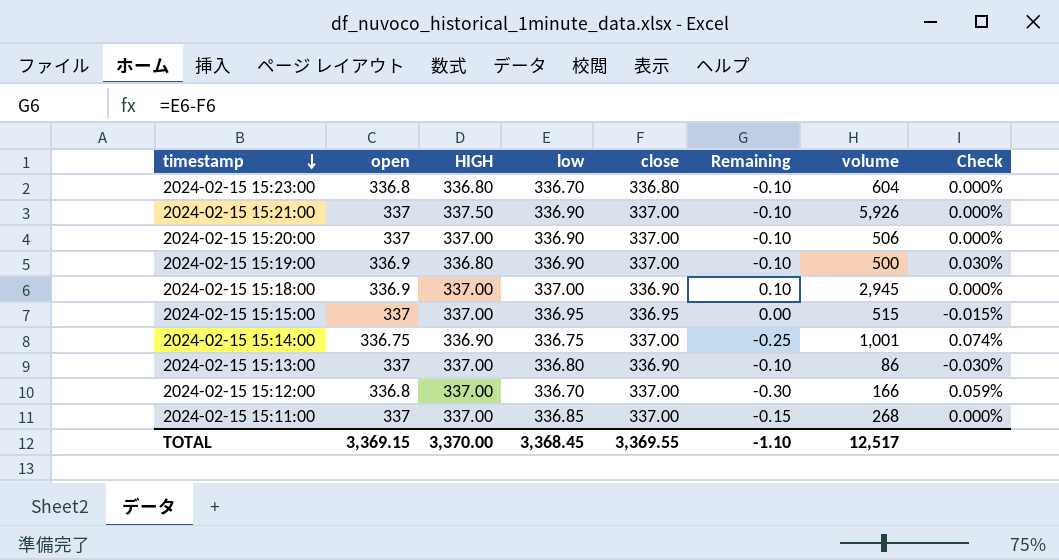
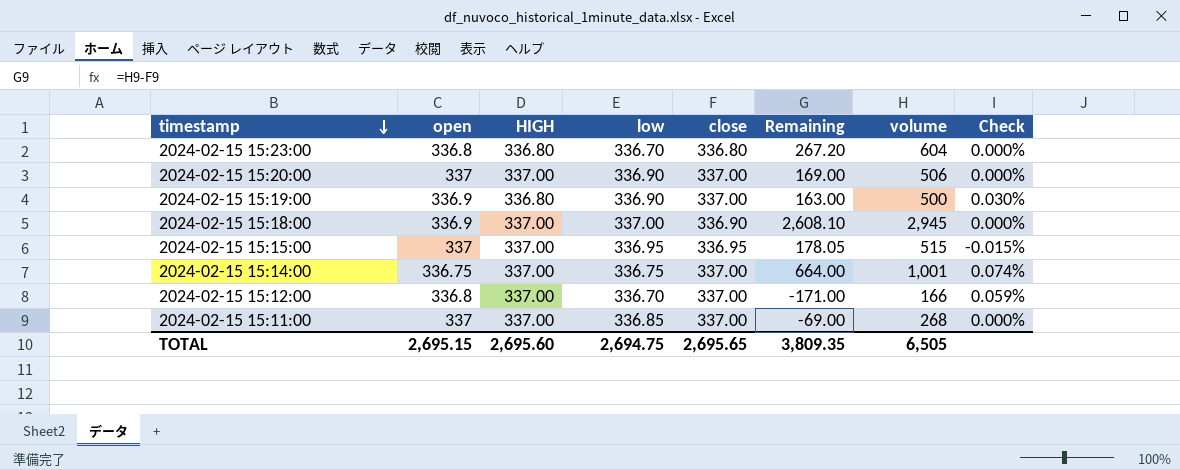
column Remaining | formula: [low] - [close] -> [volume] - [close]
row 2024-02-15 15:21:00: 337 | 337.50 | 336.90 | 337.00 | -0.10 | 5,926 | 0.000% -> none
row 2024-02-15 15:13:00: 337 | 337.00 | 336.80 | 336.90 | -0.10 | 86 | -0.030% -> none
2024-02-15 15:14:00 | HIGH: 336.90 -> 337.00
TOTAL | open: 3,369.15 -> 2,695.15
TOTAL | HIGH: 3,370.00 -> 2,695.60
TOTAL | low: 3,368.45 -> 2,694.75
TOTAL | close: 3,369.55 -> 2,695.65
TOTAL | Remaining: -1.10 -> 3,809.35
TOTAL | volume: 12,517 -> 6,505

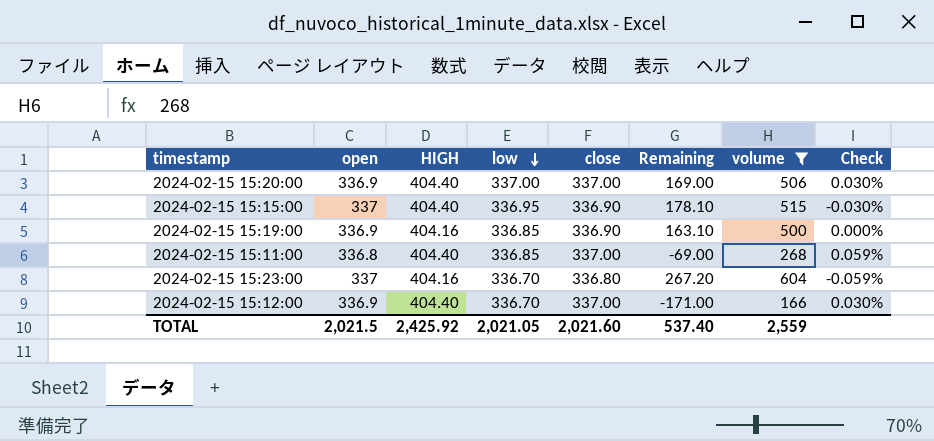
filter: none -> volume <= 604
row order: timestamp descending -> low descending
2024-02-15 15:20:00 | open: 337 -> 336.9
2024-02-15 15:20:00 | HIGH: 337.00 -> 404.40
2024-02-15 15:20:00 | low: 336.90 -> 337.00
2024-02-15 15:20:00 | Check: 0.000% -> 0.030%
2024-02-15 15:15:00 | HIGH: 337.00 -> 404.40
2024-02-15 15:15:00 | close: 336.95 -> 336.90
2024-02-15 15:15:00 | Remaining: 178.05 -> 178.10
2024-02-15 15:15:00 | Check: -0.015% -> -0.030%
2024-02-15 15:19:00 | HIGH: 336.80 -> 404.16
2024-02-15 15:19:00 | low: 336.90 -> 336.85
2024-02-15 15:19:00 | close: 337.00 -> 336.90
2024-02-15 15:19:00 | Remaining: 163.00 -> 163.10
2024-02-15 15:19:00 | Check: 0.030% -> 0.000%
2024-02-15 15:11:00 | open: 337 -> 336.8
2024-02-15 15:11:00 | HIGH: 337.00 -> 404.40
2024-02-15 15:11:00 | Check: 0.000% -> 0.059%
2024-02-15 15:23:00 | open: 336.8 -> 337
2024-02-15 15:23:00 | HIGH: 336.80 -> 404.16
2024-02-15 15:23:00 | Check: 0.000% -> -0.059%
2024-02-15 15:12:00 | open: 336.8 -> 336.9
2024-02-15 15:12:00 | HIGH: 337.00 -> 404.40
2024-02-15 15:12:00 | Check: 0.059% -> 0.030%
TOTAL | open: 2,695.15 -> 2,021.5
TOTAL | HIGH: 2,695.60 -> 2,425.92
TOTAL | low: 2,694.75 -> 2,021.05
TOTAL | close: 2,695.65 -> 2,021.60
TOTAL | Remaining: 3,809.35 -> 537.40
TOTAL | volume: 6,505 -> 2,559

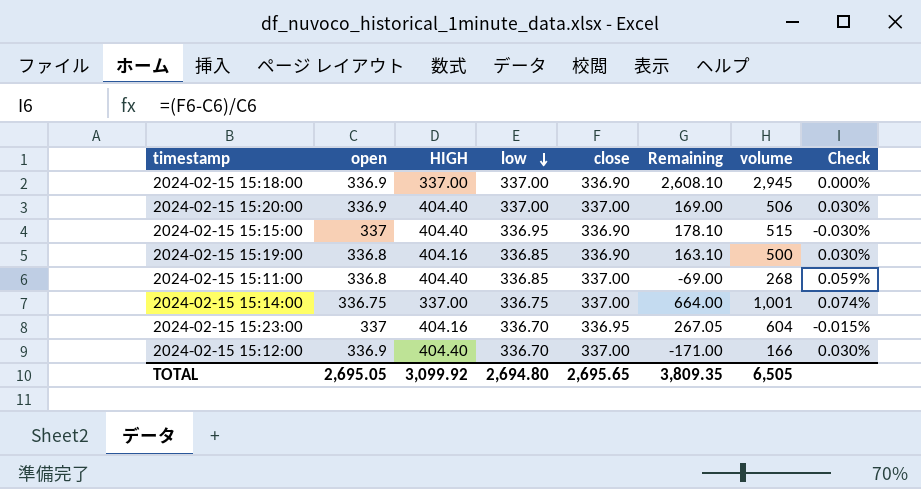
filter: volume <= 604 -> none
2024-02-15 15:19:00 | open: 336.9 -> 336.8
2024-02-15 15:19:00 | Check: 0.000% -> 0.030%
2024-02-15 15:23:00 | close: 336.80 -> 336.95
2024-02-15 15:23:00 | Remaining: 267.20 -> 267.05
2024-02-15 15:23:00 | Check: -0.059% -> -0.015%
TOTAL | open: 2,021.5 -> 2,695.05
TOTAL | HIGH: 2,425.92 -> 3,099.92
TOTAL | low: 2,021.05 -> 2,694.80
TOTAL | close: 2,021.60 -> 2,695.65
TOTAL | Remaining: 537.40 -> 3,809.35
TOTAL | volume: 2,559 -> 6,505

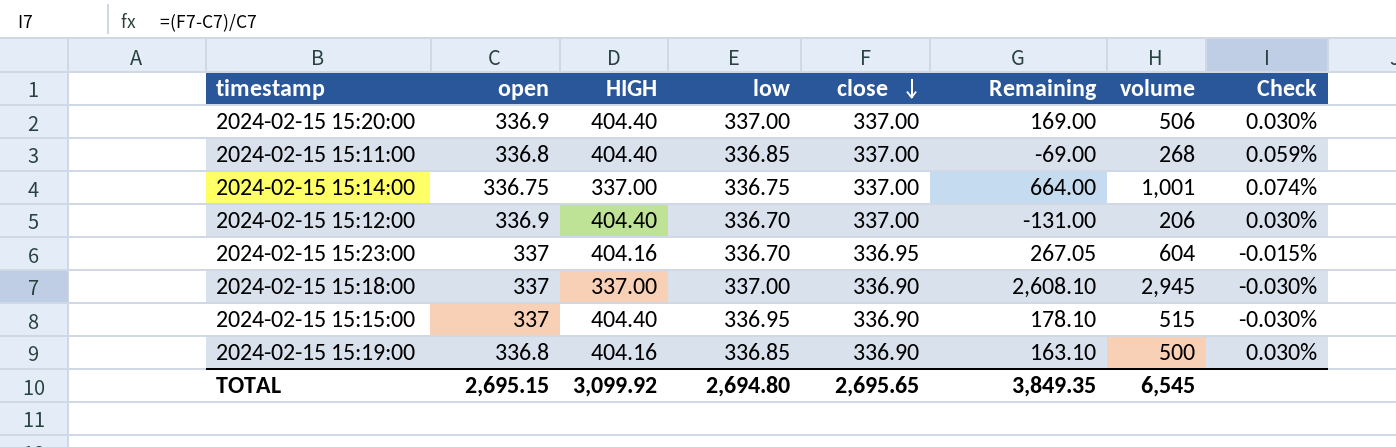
row order: low descending -> close descending
2024-02-15 15:12:00 | Remaining: -171.00 -> -131.00
2024-02-15 15:12:00 | volume: 166 -> 206
2024-02-15 15:18:00 | open: 336.9 -> 337
2024-02-15 15:18:00 | Check: 0.000% -> -0.030%
TOTAL | open: 2,695.05 -> 2,695.15
TOTAL | Remaining: 3,809.35 -> 3,849.35
TOTAL | volume: 6,505 -> 6,545

